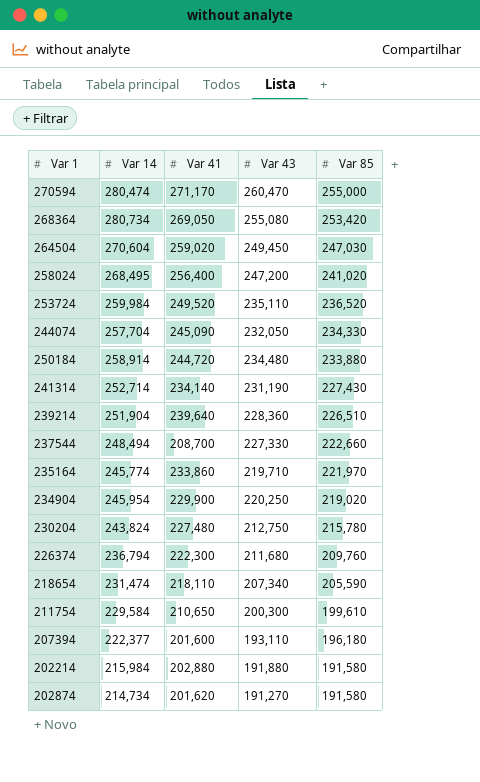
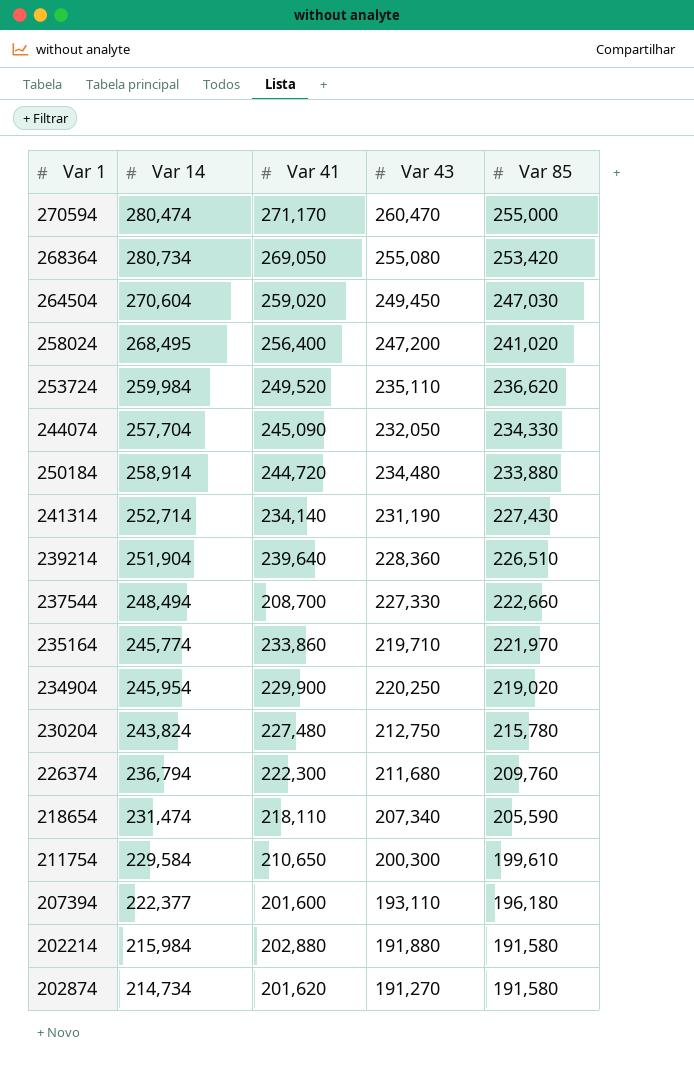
253724 | Var 85: 236,520 -> 236,620

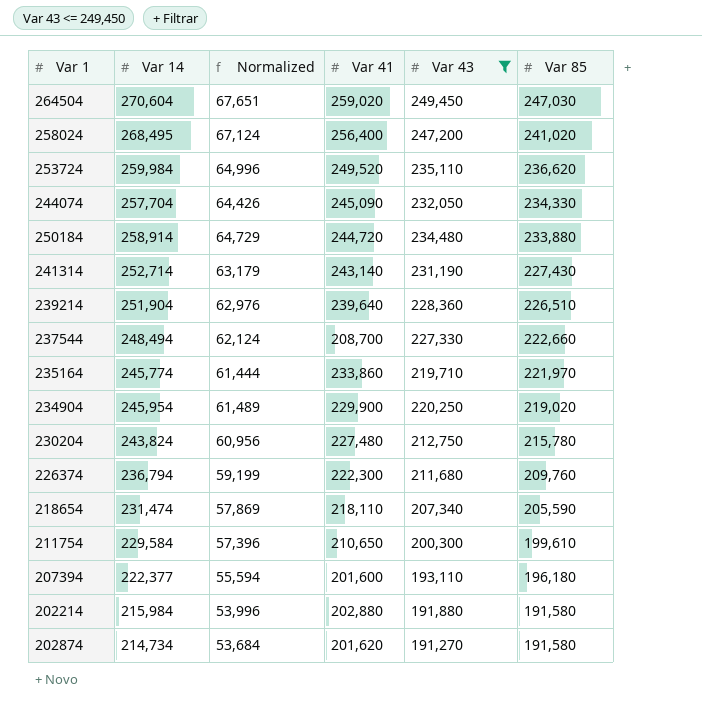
filter: none -> Var 43 <= 249,450
column Normalized | formula: none -> [Var 14] * 0.25
241314 | Var 41: 234,140 -> 243,140

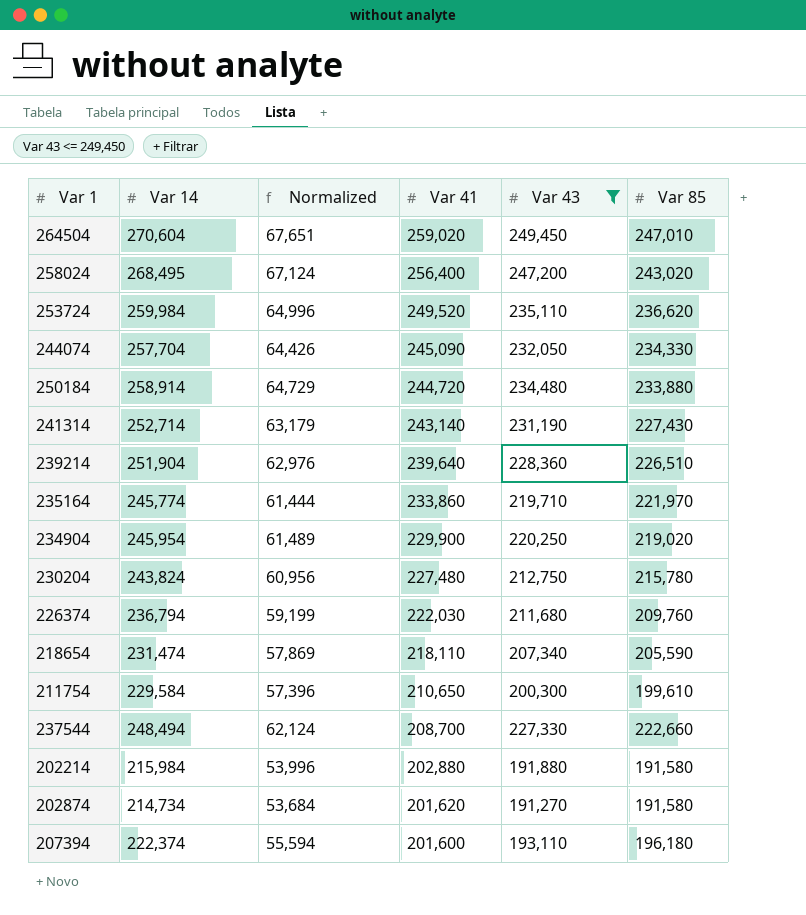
row order: Var 85 descending -> Var 41 descending
264504 | Var 85: 247,030 -> 247,010
258024 | Var 85: 241,020 -> 243,020
226374 | Var 41: 222,300 -> 222,030
207394 | Var 14: 222,377 -> 222,374

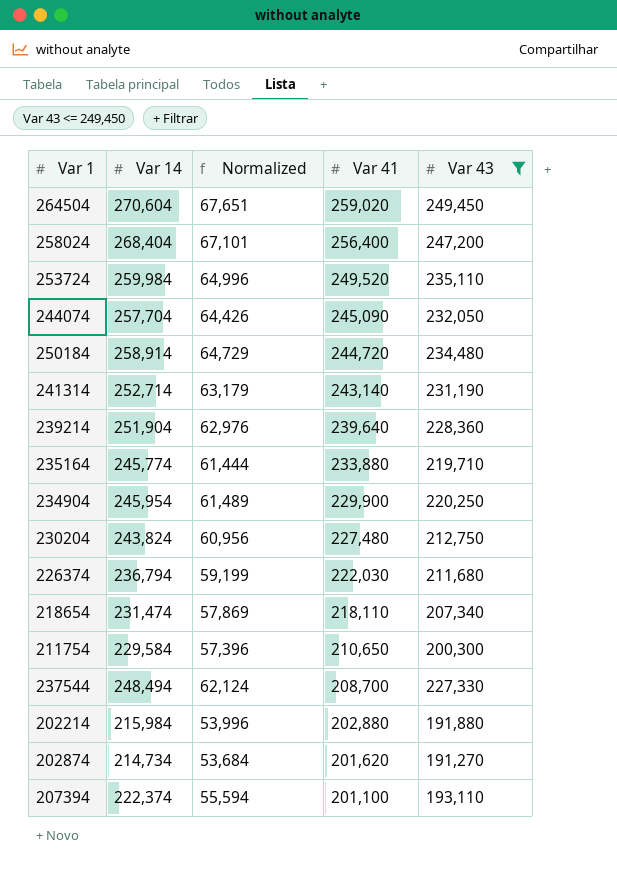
column Var 85 | position: 6 -> none
258024 | Var 14: 268,495 -> 268,404
258024 | Normalized: 67,124 -> 67,101
235164 | Var 41: 233,860 -> 233,880
207394 | Var 41: 201,600 -> 201,100

